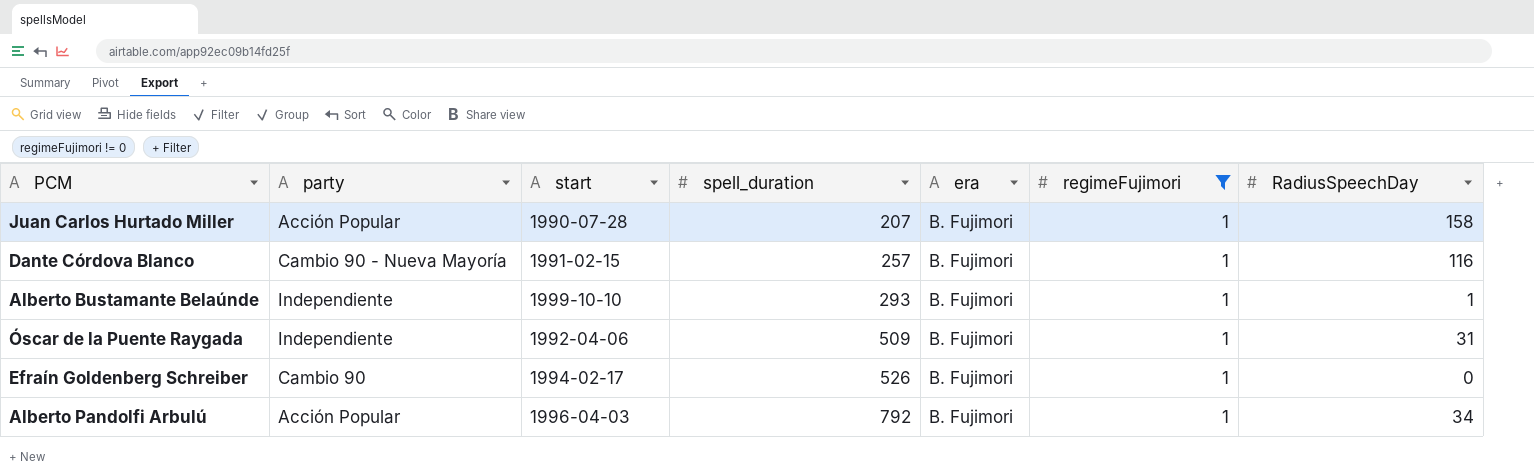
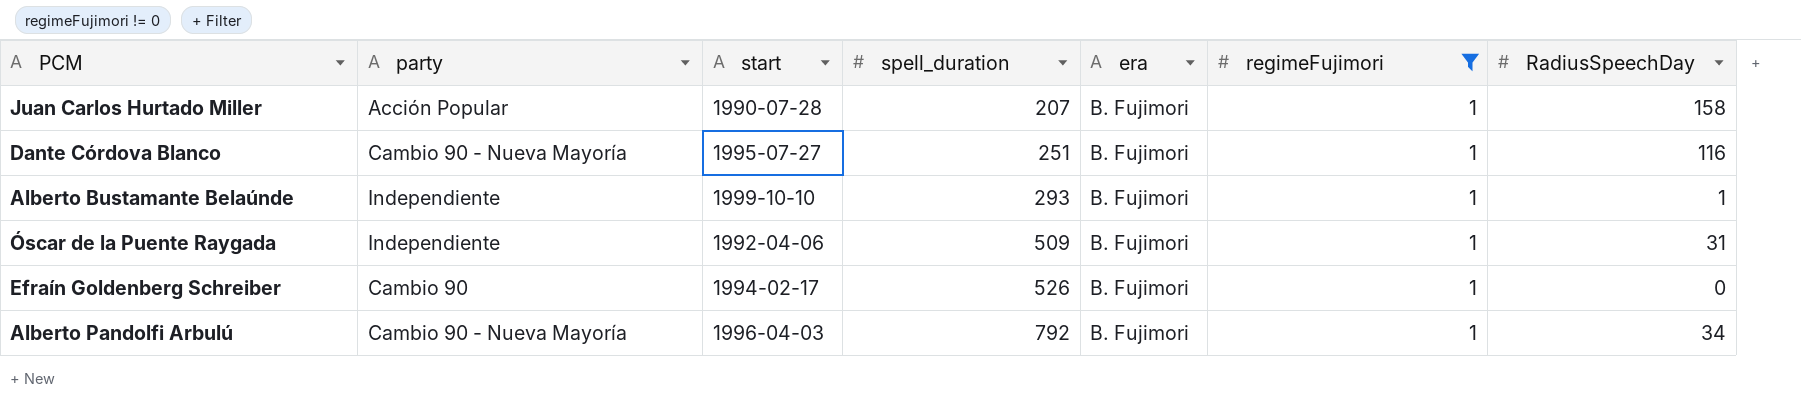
Dante Córdova Blanco | start: 1991-02-15 -> 1995-07-27
Dante Córdova Blanco | spell_duration: 257 -> 251
Alberto Pandolfi Arbulú | party: Acción Popular -> Cambio 90 - Nueva Mayoría

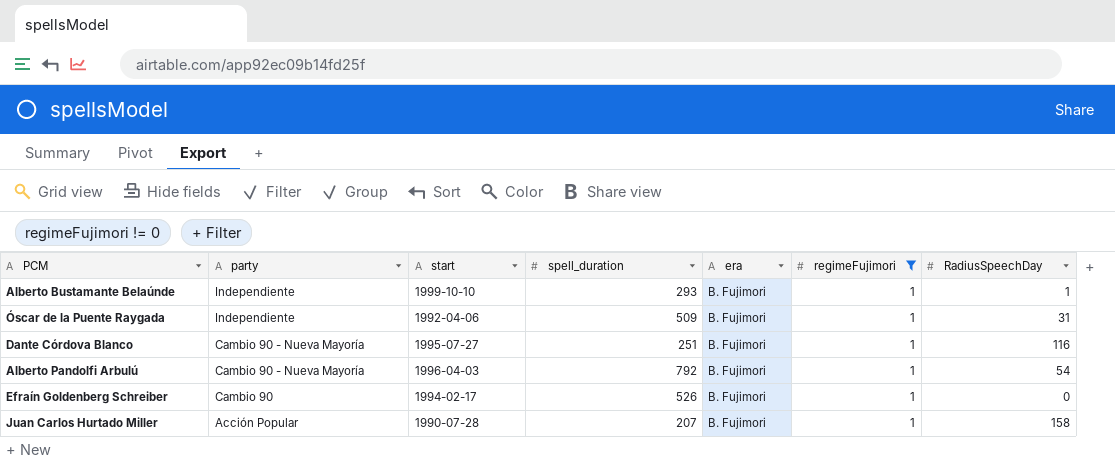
row order: spell_duration ascending -> party descending
Alberto Pandolfi Arbulú | RadiusSpeechDay: 34 -> 54

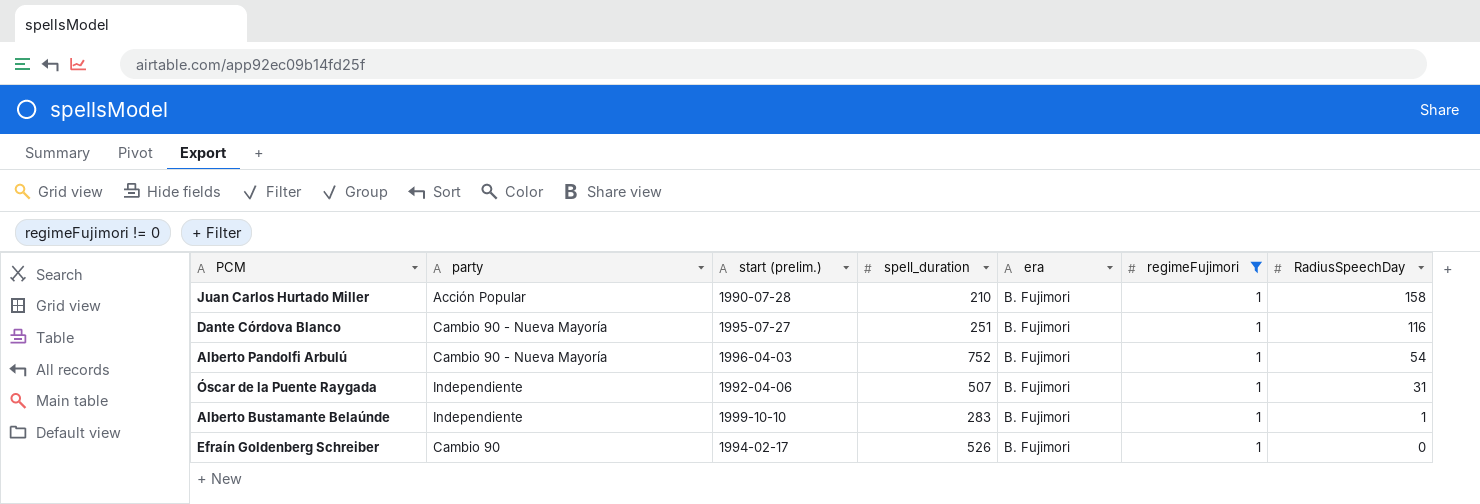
row order: party descending -> RadiusSpeechDay descending
column name: start -> start (prelim.)
Juan Carlos Hurtado Miller | spell_duration: 207 -> 210
Alberto Pandolfi Arbulú | spell_duration: 792 -> 752
Óscar de la Puente Raygada | spell_duration: 509 -> 507
Alberto Bustamante Belaúnde | spell_duration: 293 -> 283

